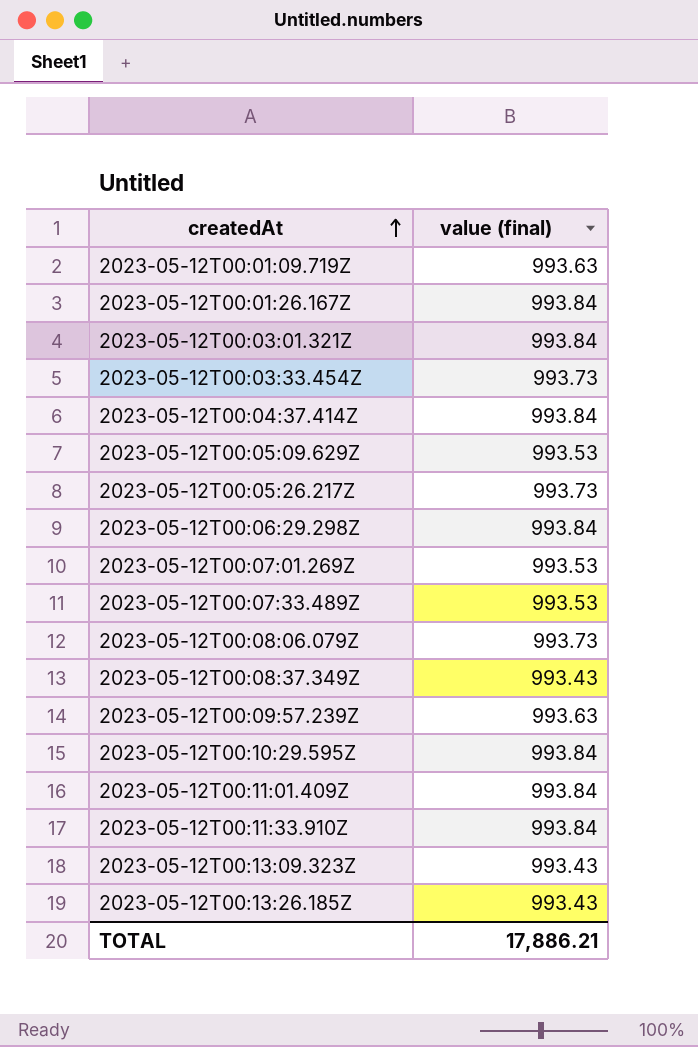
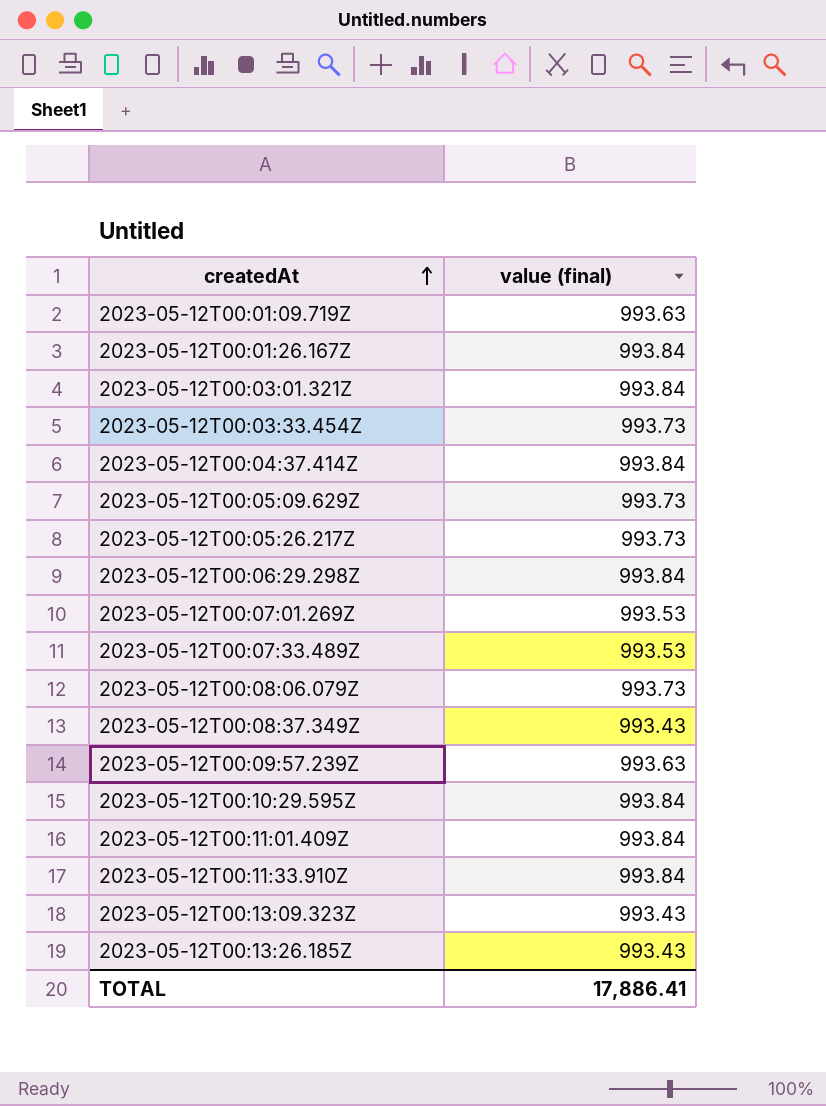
2023-05-12T00:05:09.629Z | value (final): 993.53 -> 993.73
TOTAL | value (final): 17,886.21 -> 17,886.41

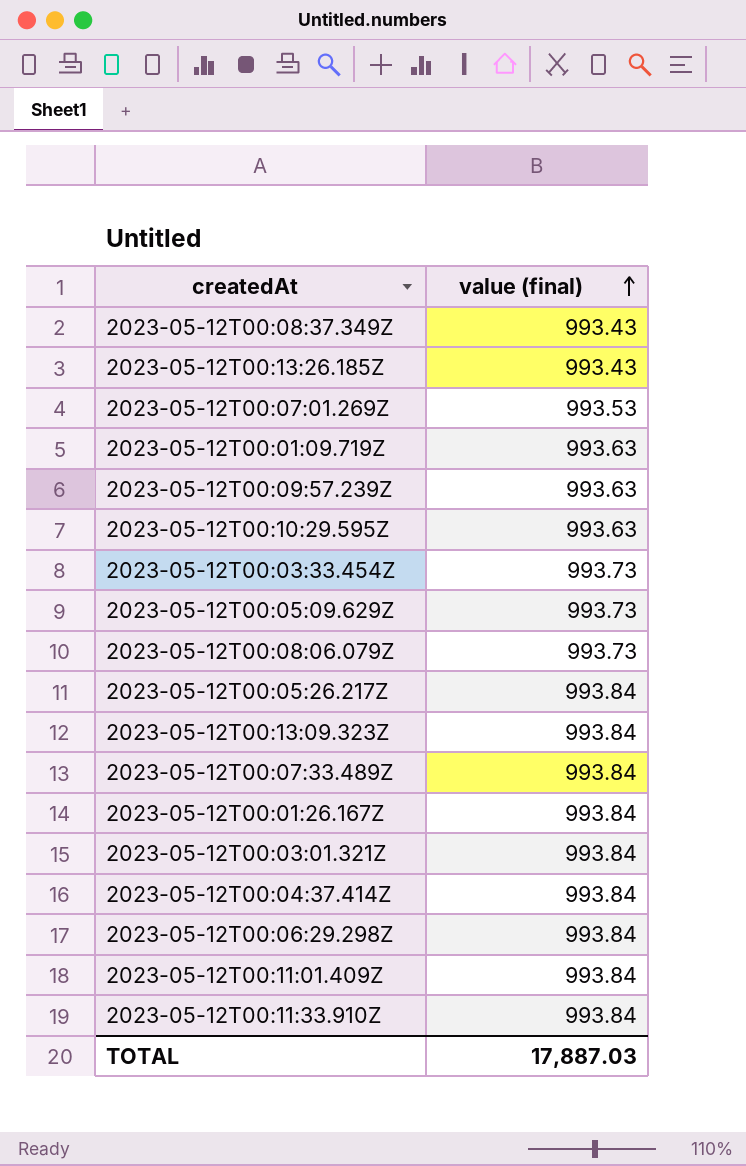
row order: createdAt ascending -> value (final) ascending
2023-05-12T00:10:29.595Z | value (final): 993.84 -> 993.63
2023-05-12T00:05:26.217Z | value (final): 993.73 -> 993.84
2023-05-12T00:13:09.323Z | value (final): 993.43 -> 993.84
2023-05-12T00:07:33.489Z | value (final): 993.53 -> 993.84
TOTAL | value (final): 17,886.41 -> 17,887.03

